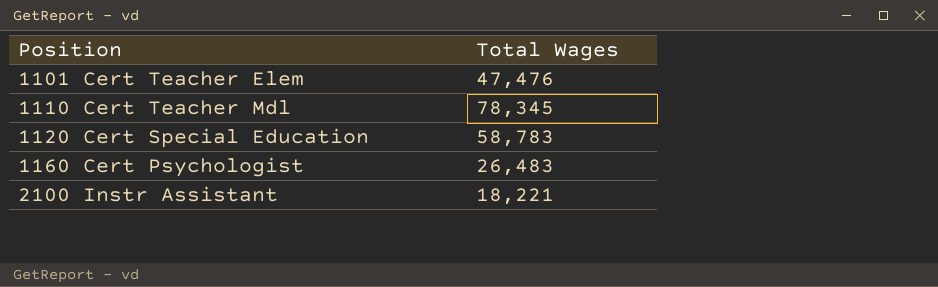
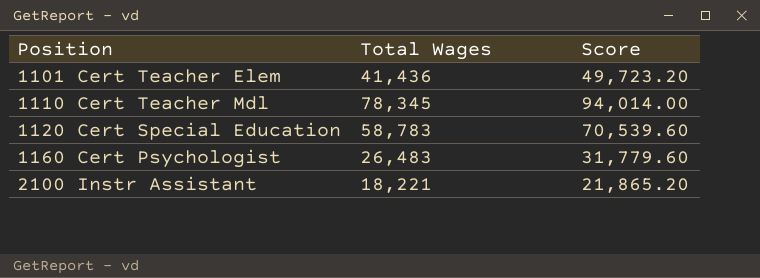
column Score | formula: none -> [Total Wages] * 1.2
1101 Cert Teacher Elem | Total Wages: 47,476 -> 41,436

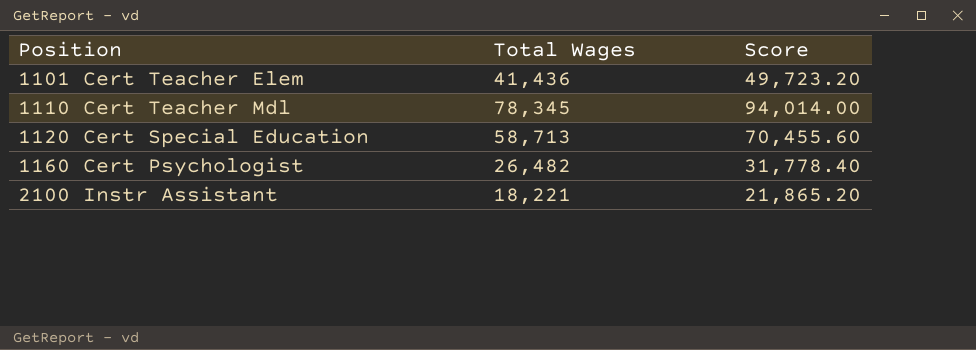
1120 Cert Special Education | Total Wages: 58,783 -> 58,713
1120 Cert Special Education | Score: 70,539.60 -> 70,455.60
1160 Cert Psychologist | Total Wages: 26,483 -> 26,482
1160 Cert Psychologist | Score: 31,779.60 -> 31,778.40

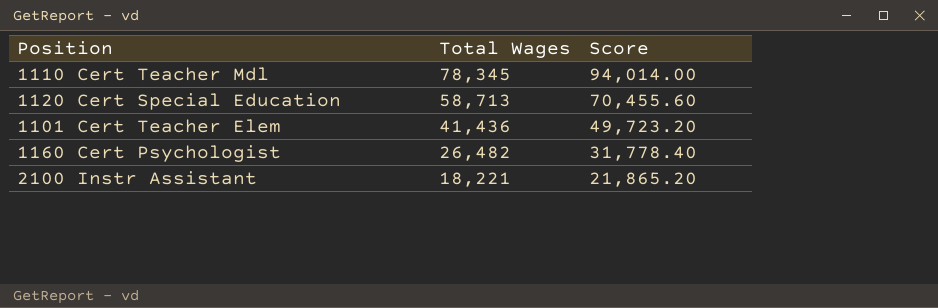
row order: Position ascending -> Total Wages descending

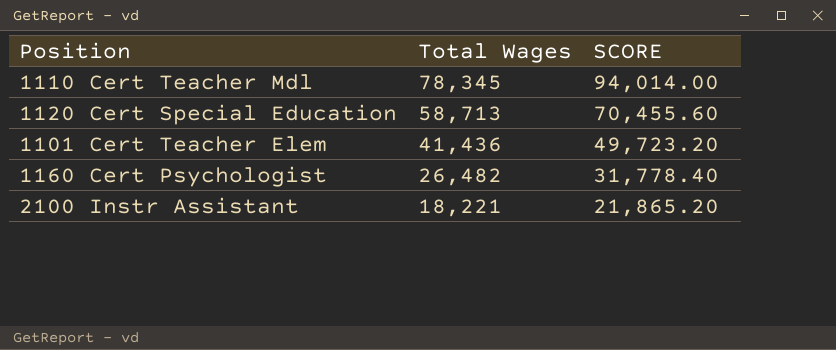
column name: Score -> SCORE

